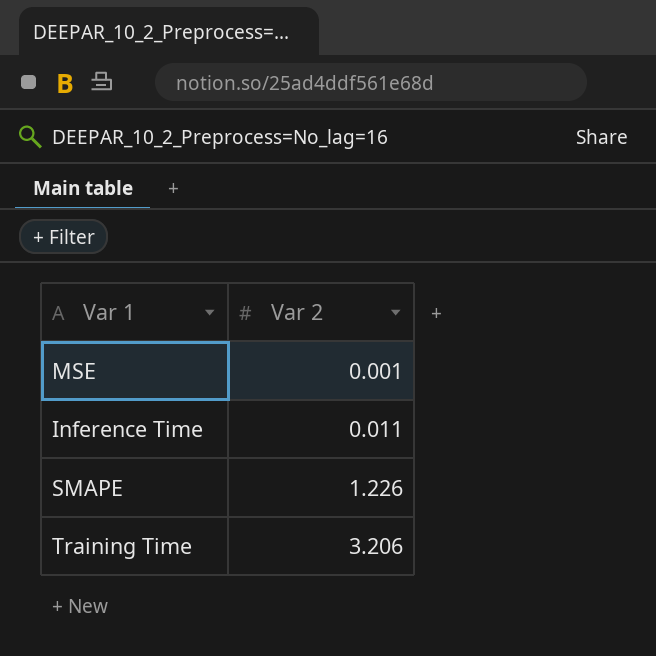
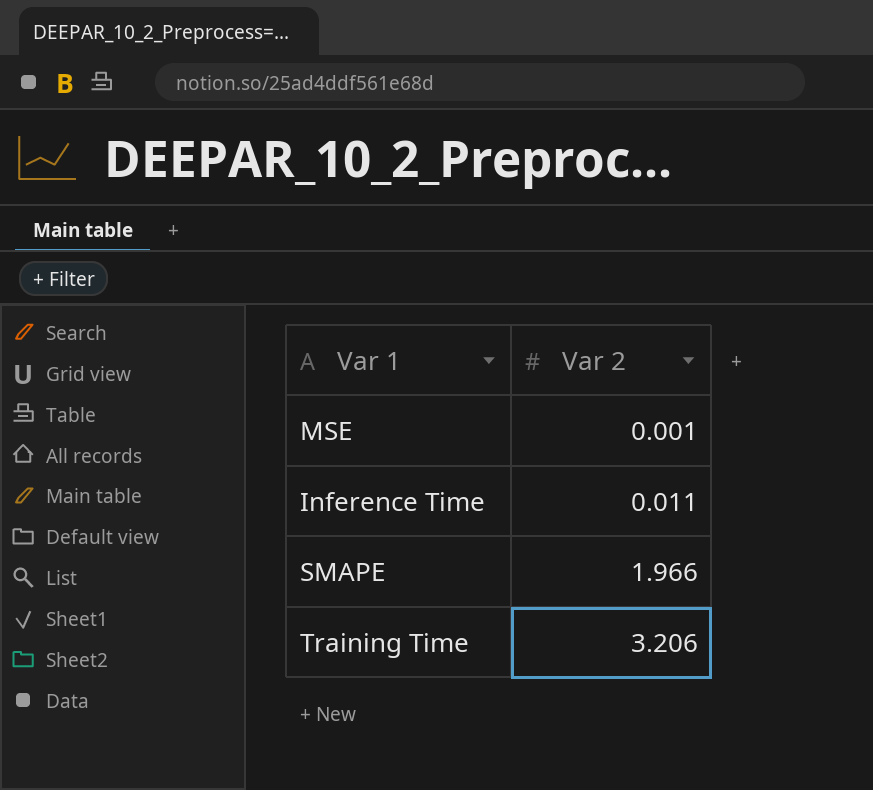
SMAPE | Var 2: 1.226 -> 1.966

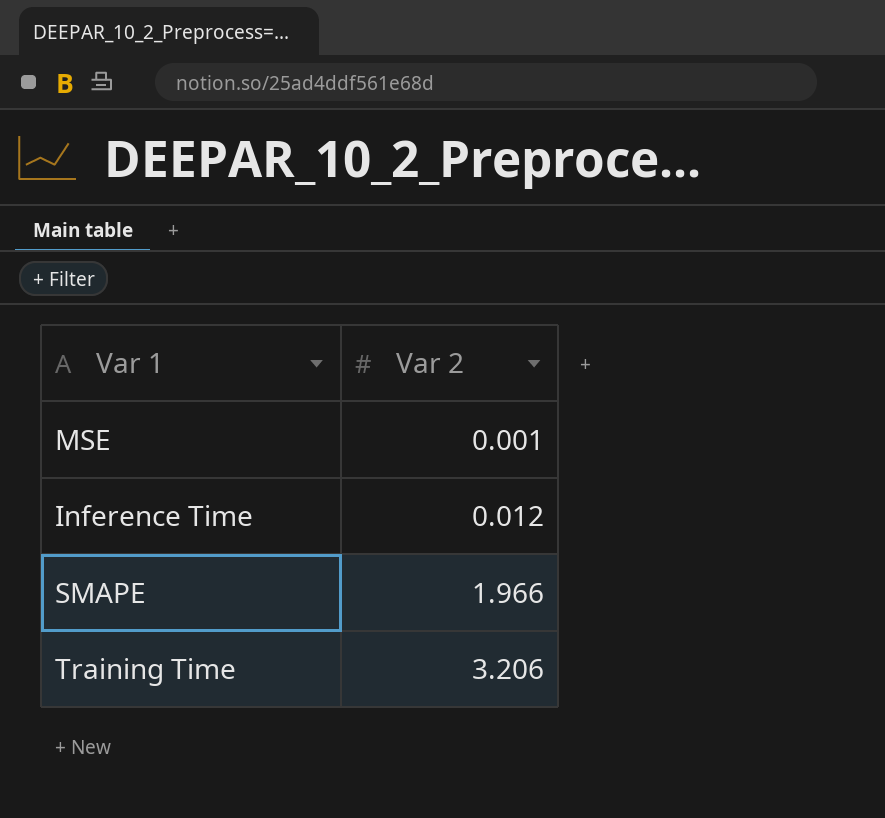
Inference Time | Var 2: 0.011 -> 0.012

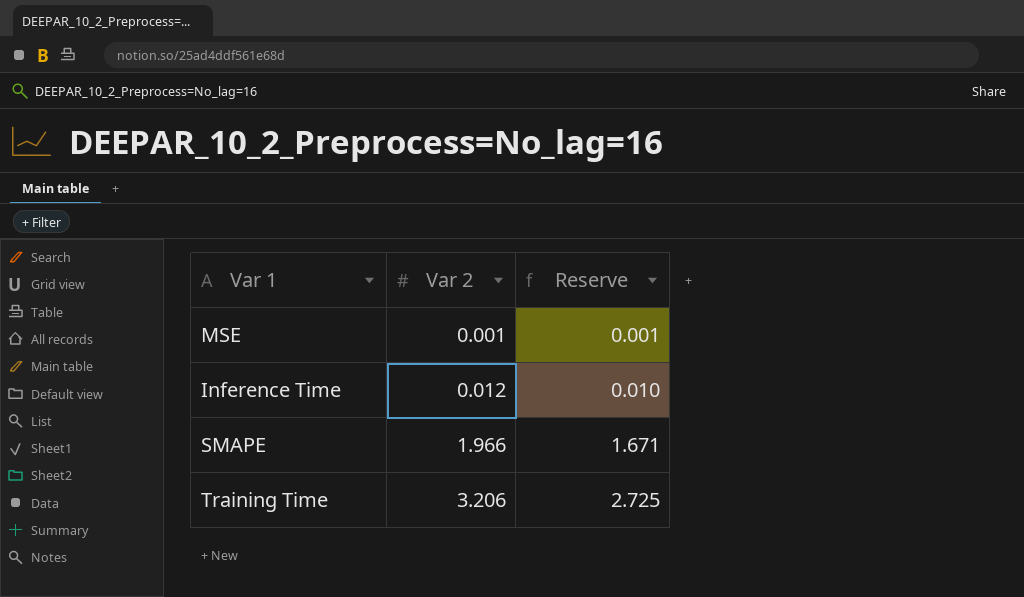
column Reserve | formula: none -> [Var 2] * 0.85

